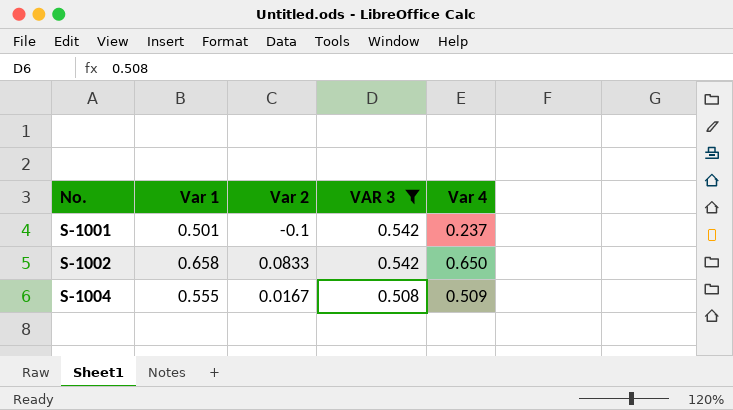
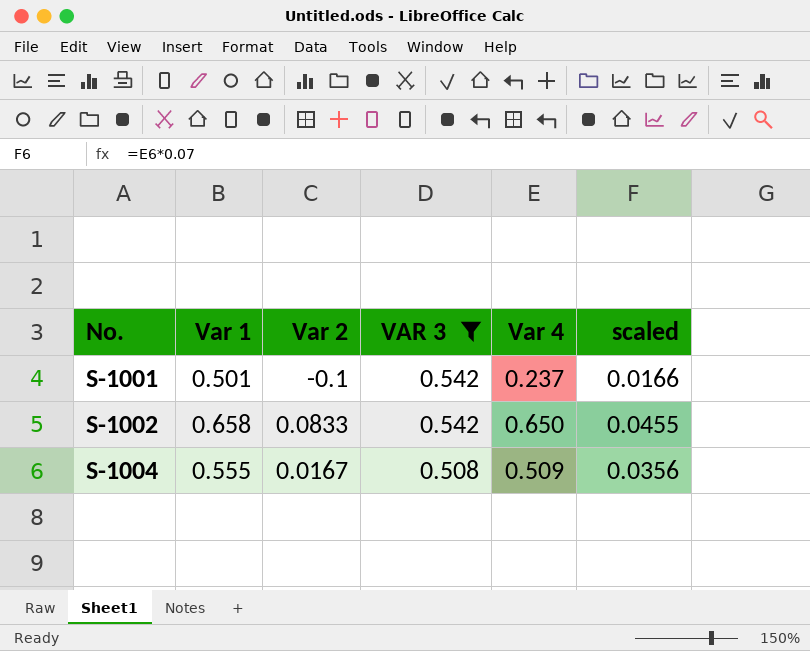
column scaled | formula: none -> [Var 4] * 0.07

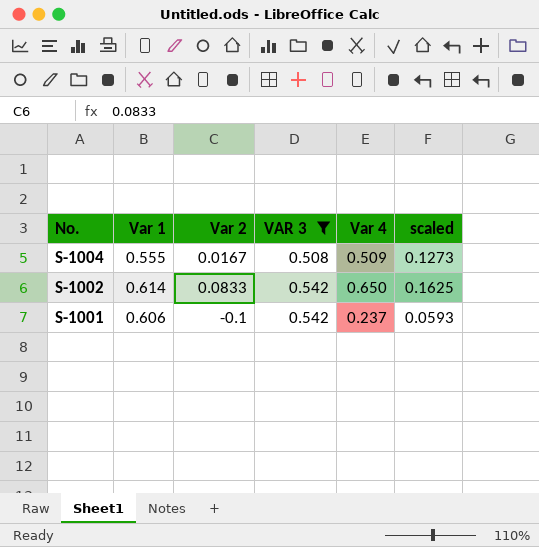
row order: No. ascending -> No. descending
column scaled | formula: [Var 4] * 0.07 -> [Var 4] * 0.25
S-1002 | Var 1: 0.658 -> 0.614
S-1001 | Var 1: 0.501 -> 0.606

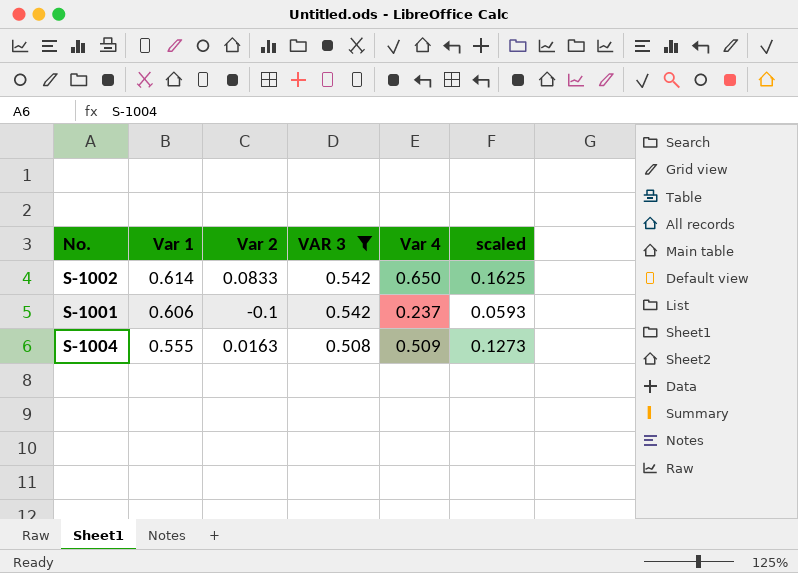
row order: No. descending -> Var 1 descending
S-1004 | Var 2: 0.0167 -> 0.0163

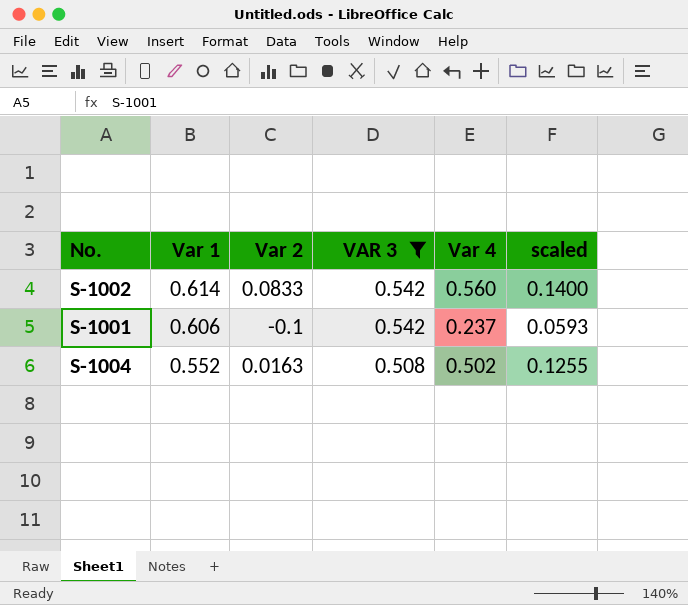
S-1002 | Var 4: 0.650 -> 0.560
S-1002 | scaled: 0.1625 -> 0.1400
S-1004 | Var 1: 0.555 -> 0.552
S-1004 | Var 4: 0.509 -> 0.502
S-1004 | scaled: 0.1273 -> 0.1255

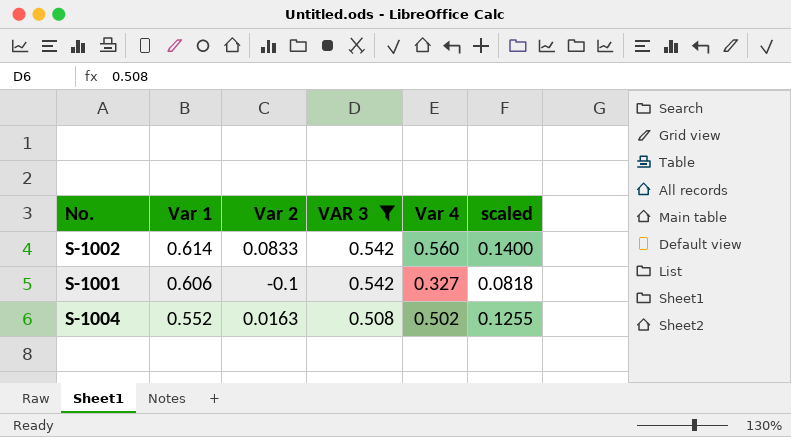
S-1001 | Var 4: 0.237 -> 0.327
S-1001 | scaled: 0.0593 -> 0.0818

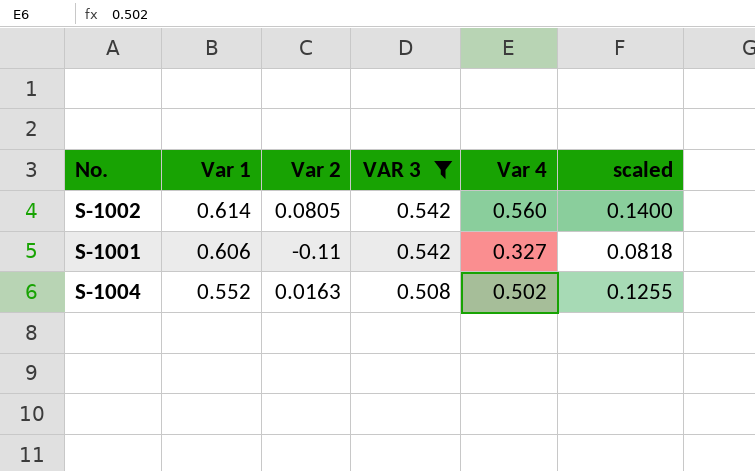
S-1002 | Var 2: 0.0833 -> 0.0805
S-1001 | Var 2: -0.1 -> -0.11

